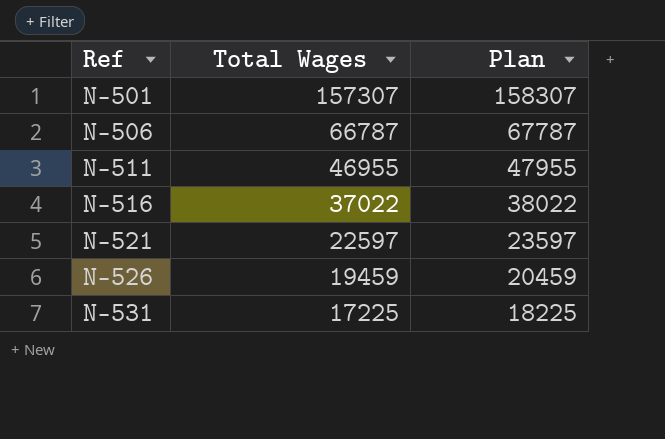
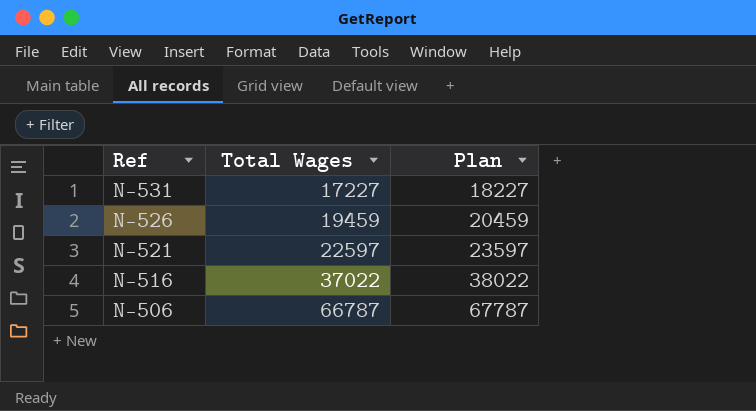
row order: Ref ascending -> Ref descending
row N-501: 157307 | 158307 -> none
row N-511: 46955 | 47955 -> none
N-531 | Total Wages: 17225 -> 17227
N-531 | Plan: 18225 -> 18227

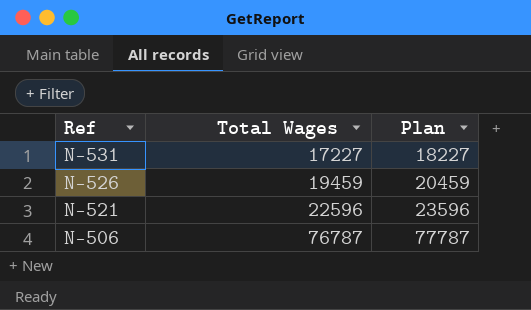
row N-516: 37022 | 38022 -> none
N-521 | Total Wages: 22597 -> 22596
N-521 | Plan: 23597 -> 23596
N-506 | Total Wages: 66787 -> 76787
N-506 | Plan: 67787 -> 77787

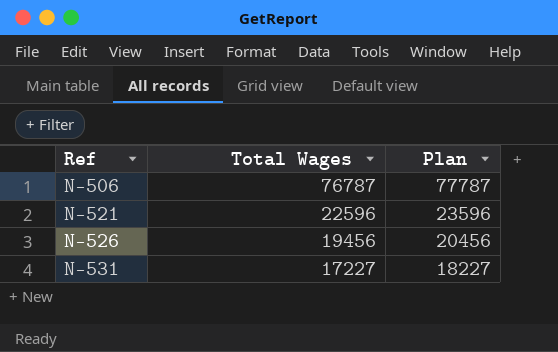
row order: Ref descending -> Ref ascending
N-526 | Total Wages: 19459 -> 19456
N-526 | Plan: 20459 -> 20456

